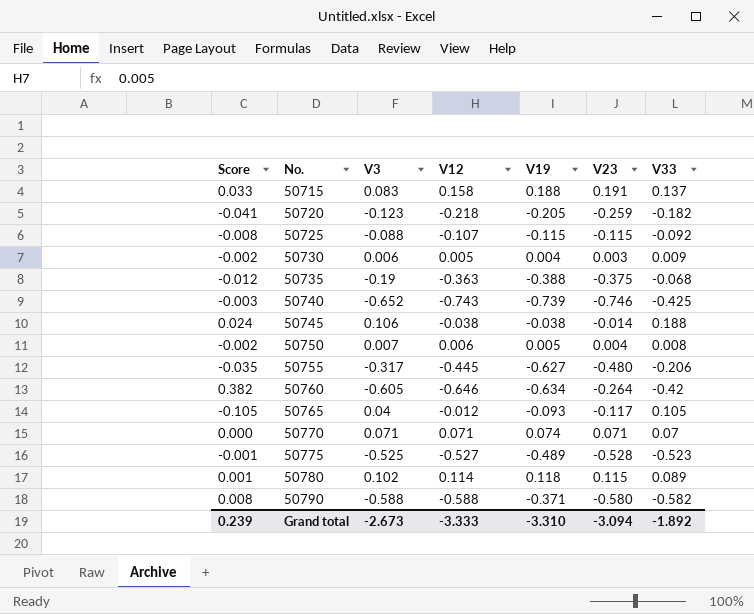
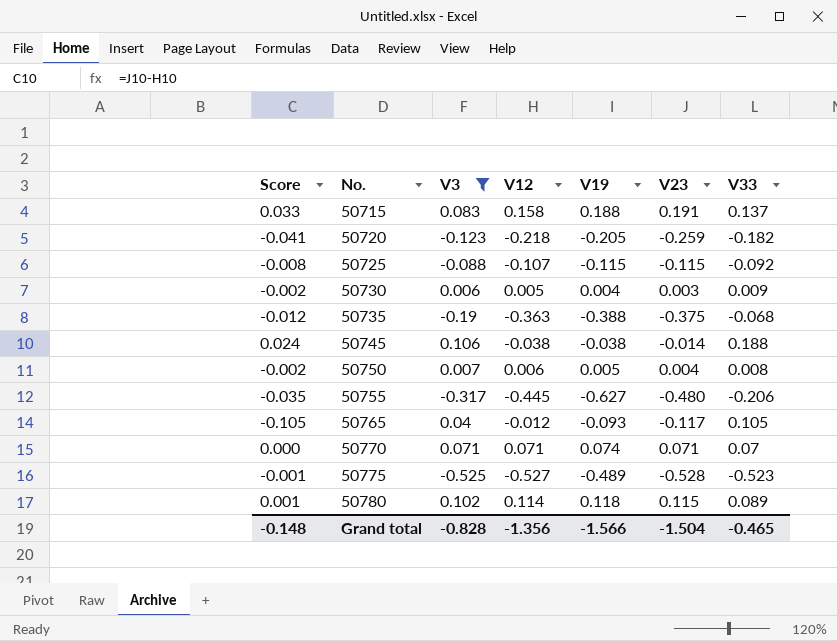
filter: none -> V3 >= -0.525
Grand total | Score: 0.239 -> -0.148
Grand total | V3: -2.673 -> -0.828
Grand total | V12: -3.333 -> -1.356
Grand total | V19: -3.310 -> -1.566
Grand total | V23: -3.094 -> -1.504
Grand total | V33: -1.892 -> -0.465

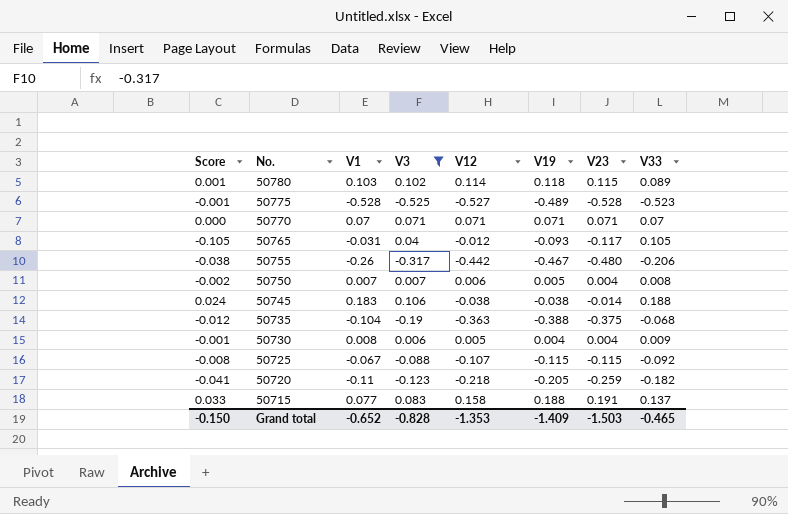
row order: No. ascending -> No. descending
column V1 | position: none -> 3
50770 | V19: 0.074 -> 0.071
50755 | Score: -0.035 -> -0.038
50755 | V12: -0.445 -> -0.442
50755 | V19: -0.627 -> -0.467
50730 | Score: -0.002 -> -0.001
50730 | V23: 0.003 -> 0.004
Grand total | Score: -0.148 -> -0.150
Grand total | V12: -1.356 -> -1.353
Grand total | V19: -1.566 -> -1.409
Grand total | V23: -1.504 -> -1.503

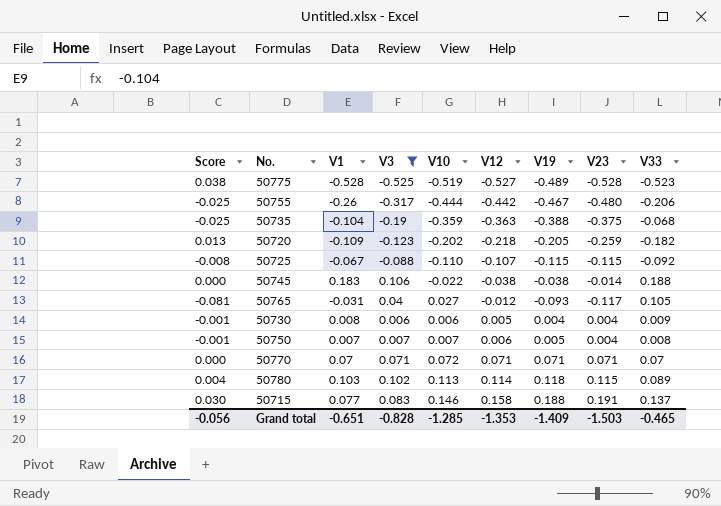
row order: No. descending -> V12 ascending
column Score | formula: [V23] - [V12] -> [V19] - [V12]
column V10 | position: none -> 5
50720 | V1: -0.11 -> -0.109
Grand total | Score: -0.150 -> -0.056
Grand total | V1: -0.652 -> -0.651

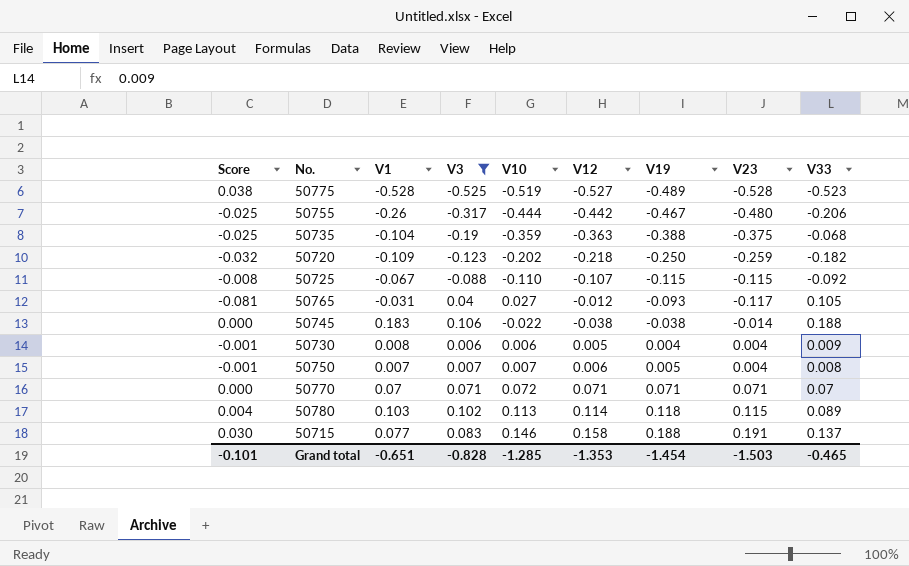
row order: V12 ascending -> V19 ascending
50720 | Score: 0.013 -> -0.032
50720 | V19: -0.205 -> -0.250
Grand total | Score: -0.056 -> -0.101
Grand total | V19: -1.409 -> -1.454

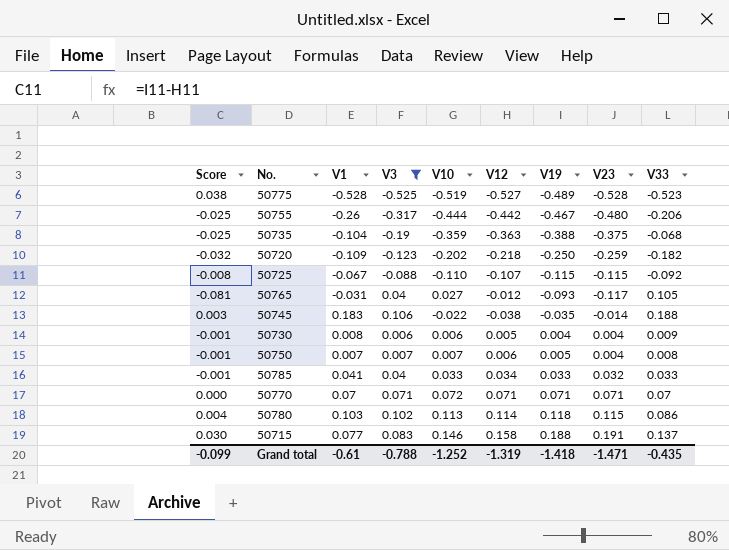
50745 | Score: 0.000 -> 0.003
50745 | V19: -0.038 -> -0.035
row 50785: none -> -0.001 | 0.041 | 0.04 | 0.033 | 0.034 | 0.033 | 0.032 | 0.033
50780 | V33: 0.089 -> 0.086
Grand total | Score: -0.101 -> -0.099
Grand total | V1: -0.651 -> -0.61
Grand total | V3: -0.828 -> -0.788
Grand total | V10: -1.285 -> -1.252
Grand total | V12: -1.353 -> -1.319
Grand total | V19: -1.454 -> -1.418
Grand total | V23: -1.503 -> -1.471
Grand total | V33: -0.465 -> -0.435

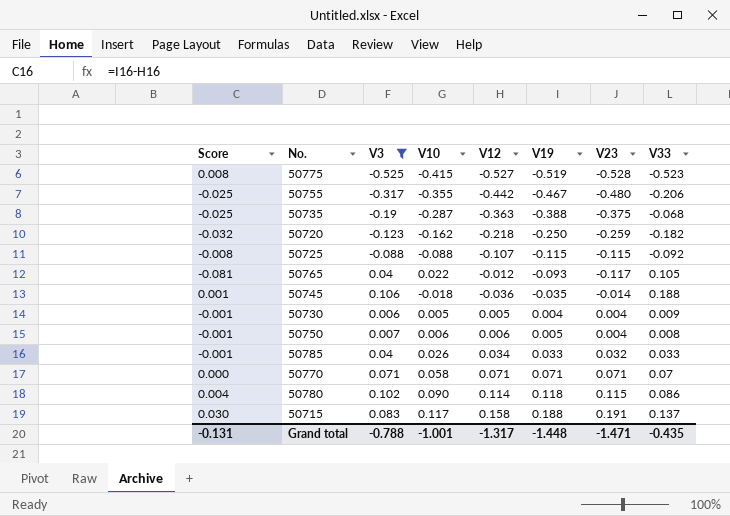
column V1 | position: 3 -> none
50775 | Score: 0.038 -> 0.008
50775 | V10: -0.519 -> -0.415
50775 | V19: -0.489 -> -0.519
50755 | V10: -0.444 -> -0.355
50735 | V10: -0.359 -> -0.287
50720 | V10: -0.202 -> -0.162
50725 | V10: -0.110 -> -0.088
50765 | V10: 0.027 -> 0.022
50745 | Score: 0.003 -> 0.001
50745 | V10: -0.022 -> -0.018
50745 | V12: -0.038 -> -0.036
50730 | V10: 0.006 -> 0.005
50750 | V10: 0.007 -> 0.006
50785 | V10: 0.033 -> 0.026
50770 | V10: 0.072 -> 0.058
50780 | V10: 0.113 -> 0.090
50715 | V10: 0.146 -> 0.117
Grand total | Score: -0.099 -> -0.131
Grand total | V10: -1.252 -> -1.001
Grand total | V12: -1.319 -> -1.317
Grand total | V19: -1.418 -> -1.448

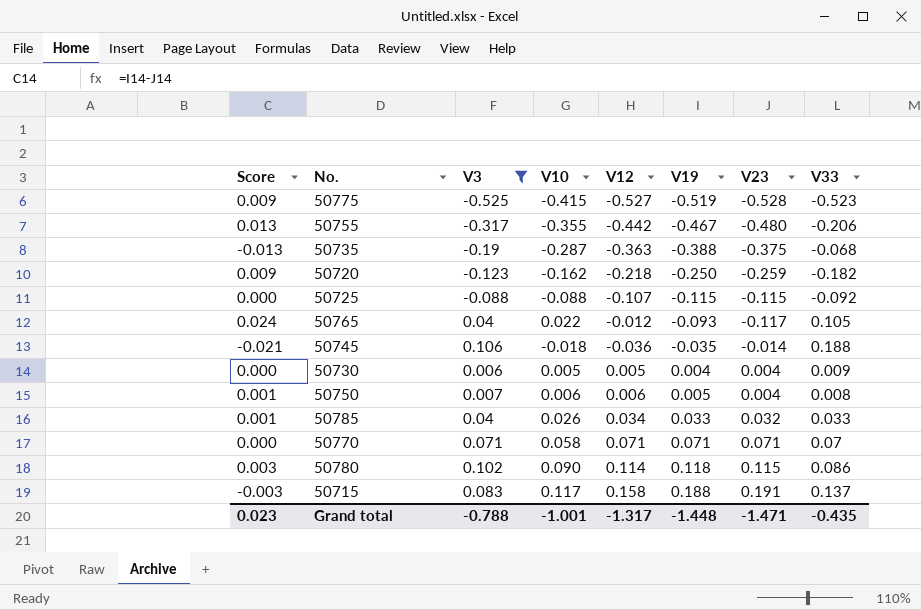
column Score | formula: [V19] - [V12] -> [V19] - [V23]
Grand total | Score: -0.131 -> 0.023

